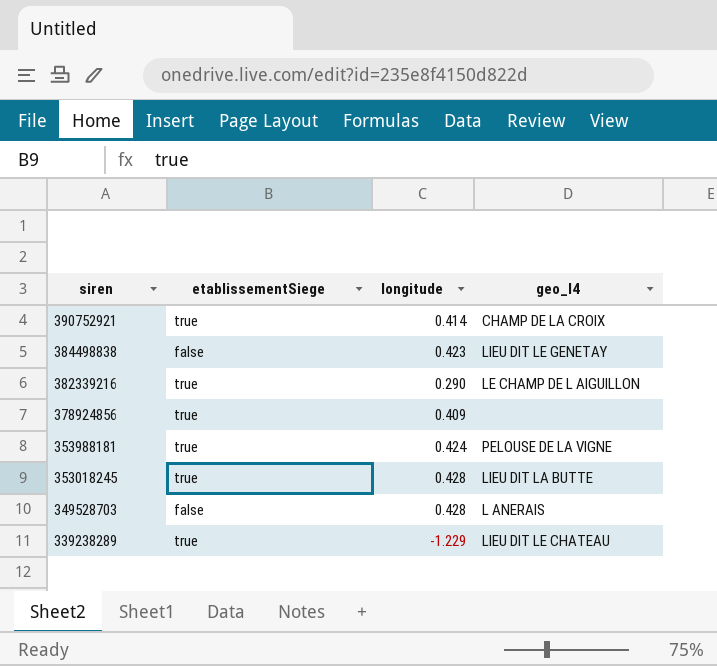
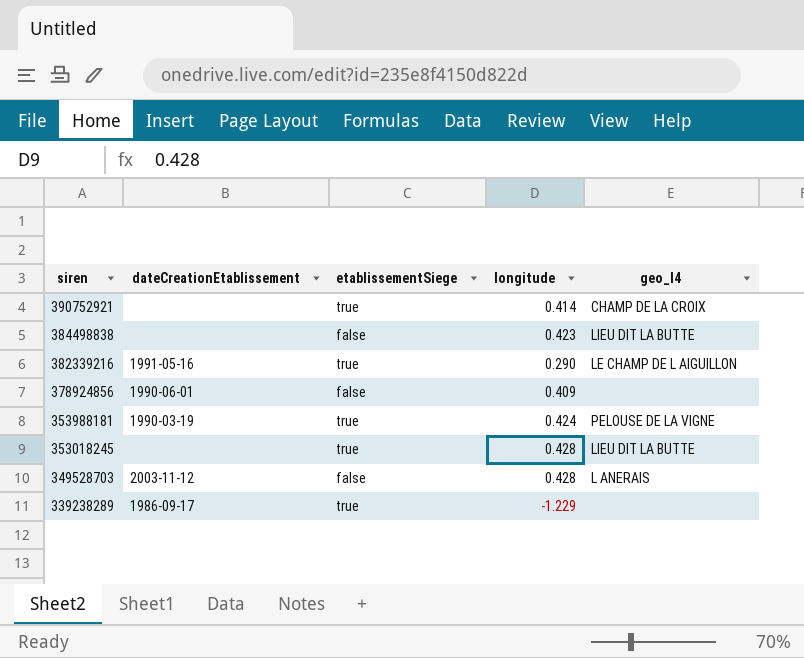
column dateCreationEtablissement | position: none -> 2
384498838 | geo_l4: LIEU DIT LE GENETAY -> LIEU DIT LA BUTTE
378924856 | etablissementSiege: true -> false
339238289 | geo_l4: LIEU DIT LE CHATEAU -> none

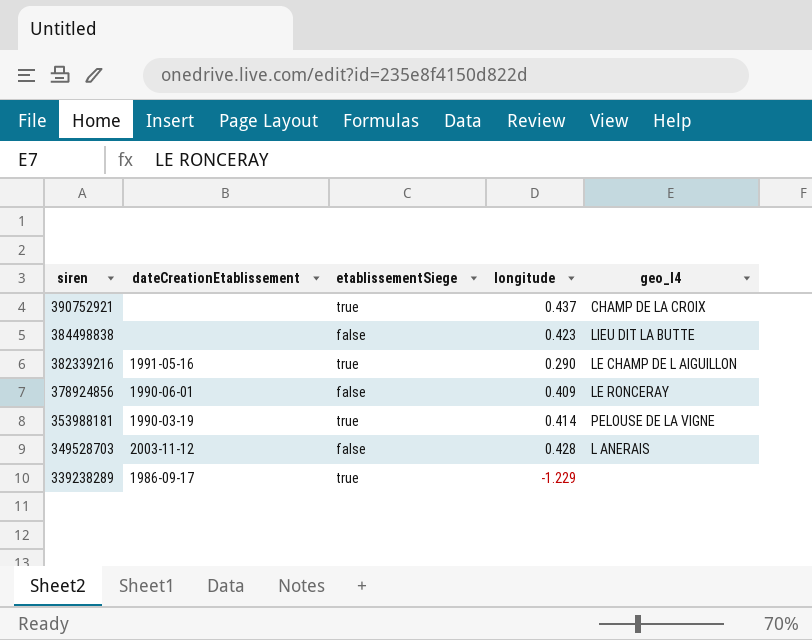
row 353018245: none | true | 0.428 | LIEU DIT LA BUTTE -> none
390752921 | longitude: 0.414 -> 0.437
378924856 | geo_l4: none -> LE RONCERAY
353988181 | longitude: 0.424 -> 0.414

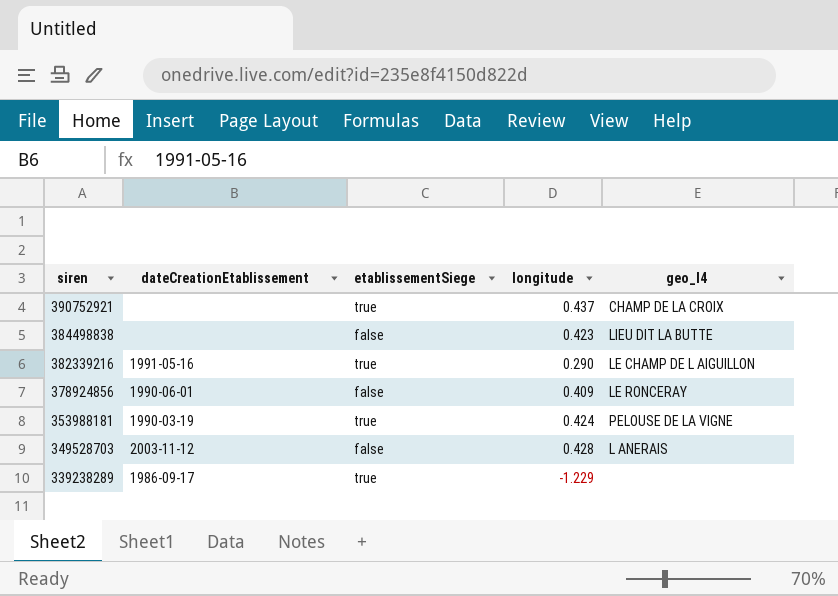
353988181 | longitude: 0.414 -> 0.424

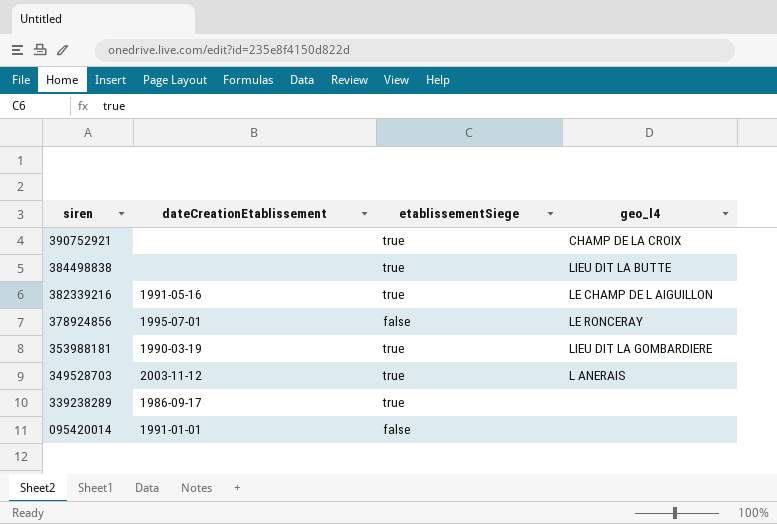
column longitude | position: 4 -> none
384498838 | etablissementSiege: false -> true
378924856 | dateCreationEtablissement: 1990-06-01 -> 1995-07-01
353988181 | geo_l4: PELOUSE DE LA VIGNE -> LIEU DIT LA GOMBARDIERE
349528703 | etablissementSiege: false -> true
row 095420014: none -> 1991-01-01 | false | none

